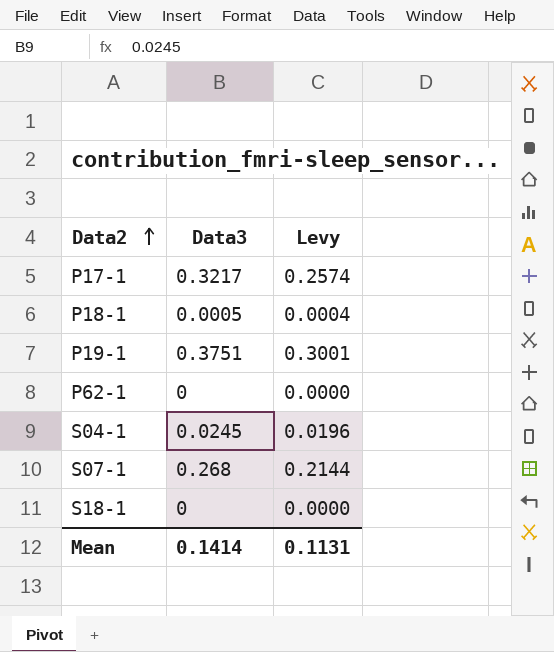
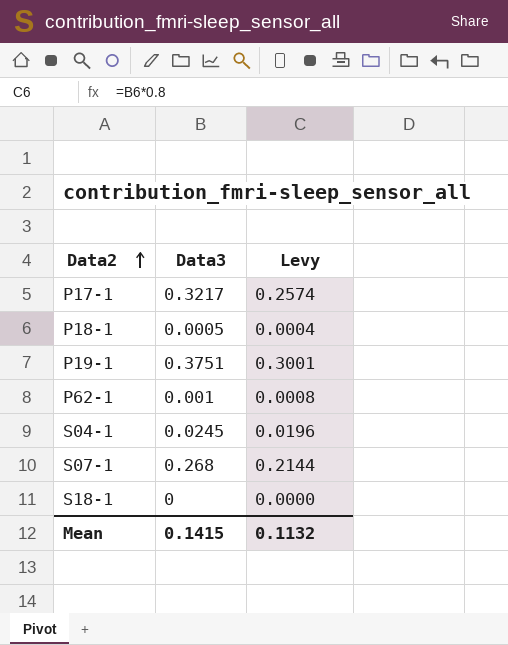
P62-1 | Data3: 0 -> 0.001
P62-1 | Levy: 0.0000 -> 0.0008
Mean | Data3: 0.1414 -> 0.1415
Mean | Levy: 0.1131 -> 0.1132

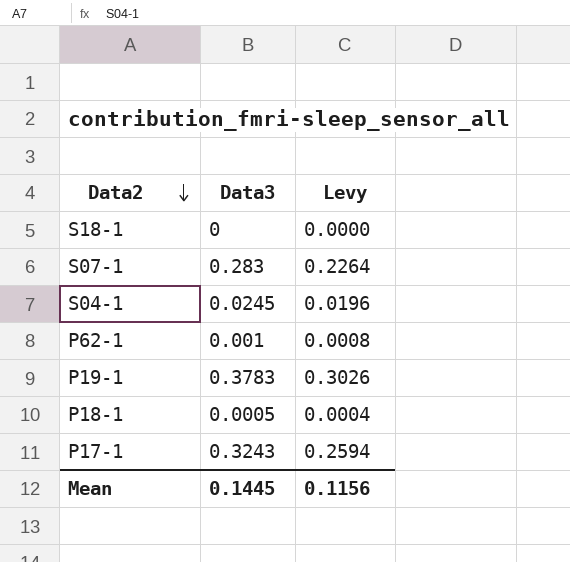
row order: Data2 ascending -> Data2 descending
S07-1 | Data3: 0.268 -> 0.283
S07-1 | Levy: 0.2144 -> 0.2264
P19-1 | Data3: 0.3751 -> 0.3783
P19-1 | Levy: 0.3001 -> 0.3026
P17-1 | Data3: 0.3217 -> 0.3243
P17-1 | Levy: 0.2574 -> 0.2594
Mean | Data3: 0.1415 -> 0.1445
Mean | Levy: 0.1132 -> 0.1156

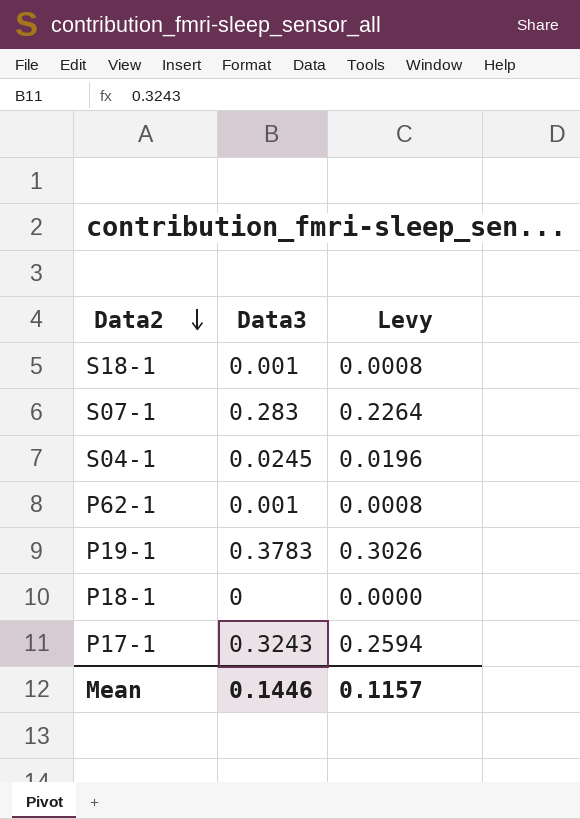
S18-1 | Data3: 0 -> 0.001
S18-1 | Levy: 0.0000 -> 0.0008
P18-1 | Data3: 0.0005 -> 0
P18-1 | Levy: 0.0004 -> 0.0000
Mean | Data3: 0.1445 -> 0.1446
Mean | Levy: 0.1156 -> 0.1157

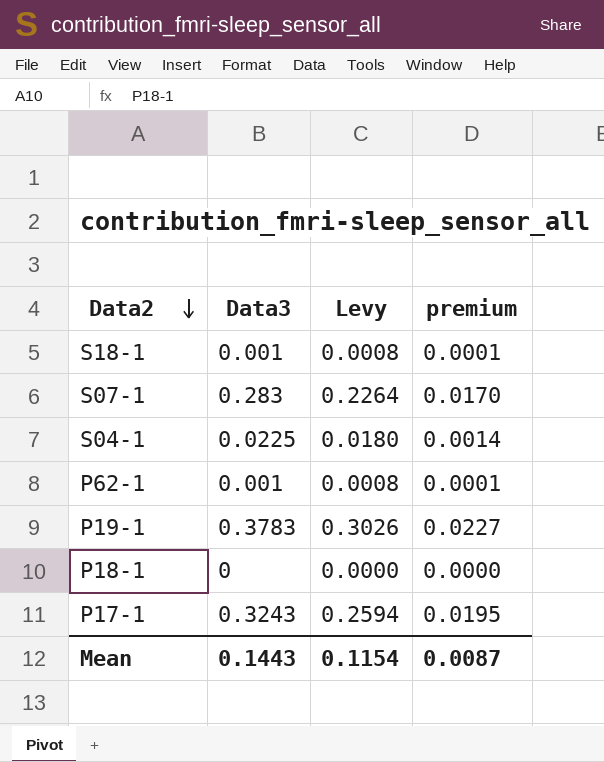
column premium | formula: none -> [Data3] * 0.06
S04-1 | Data3: 0.0245 -> 0.0225
S04-1 | Levy: 0.0196 -> 0.0180
Mean | Data3: 0.1446 -> 0.1443
Mean | Levy: 0.1157 -> 0.1154

